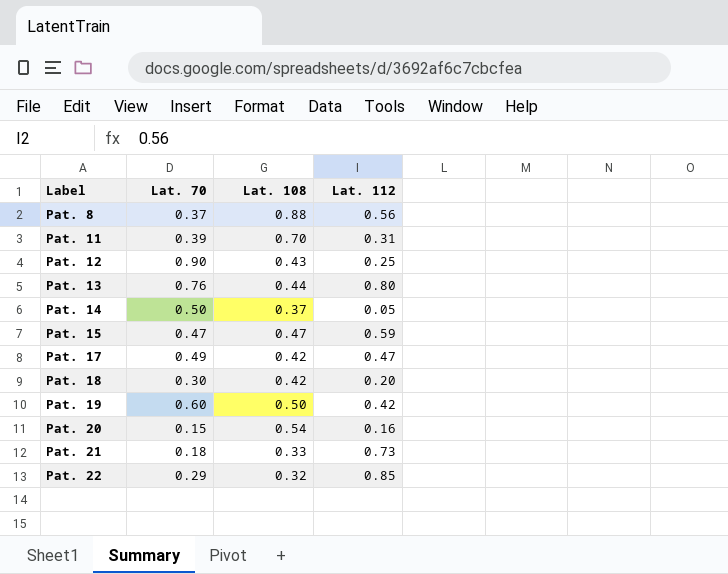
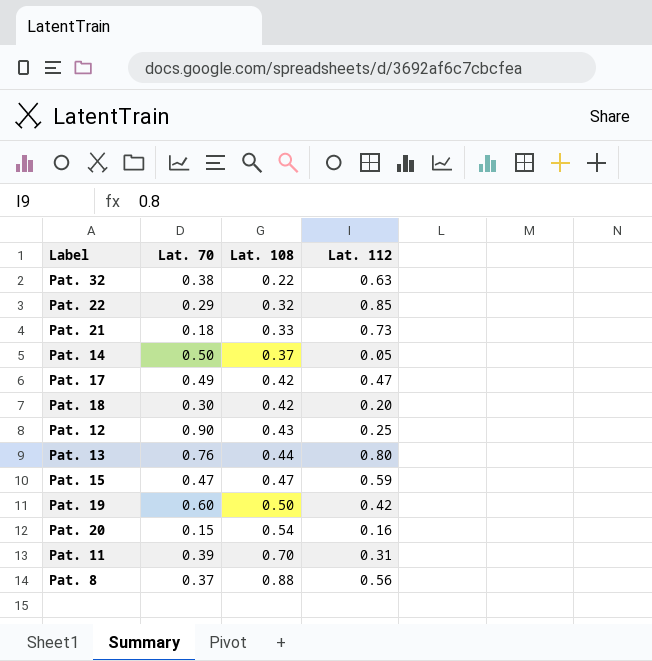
row order: Label ascending -> Lat. 108 ascending
row Pat. 32: none -> 0.38 | 0.22 | 0.63

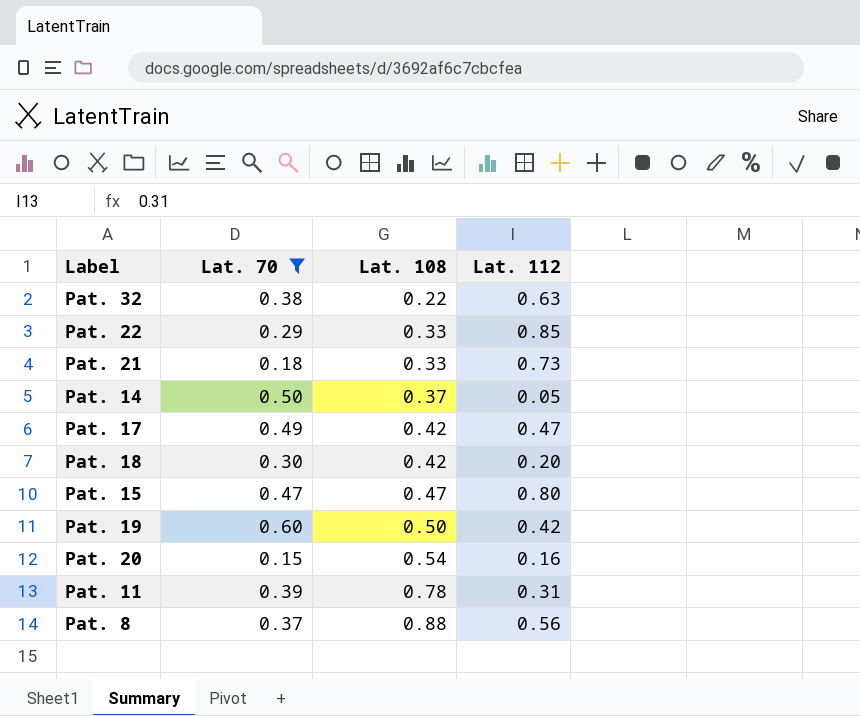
filter: none -> Lat. 70 <= 0.60
Pat. 22 | Lat. 108: 0.32 -> 0.33
Pat. 15 | Lat. 112: 0.59 -> 0.80
Pat. 11 | Lat. 108: 0.70 -> 0.78

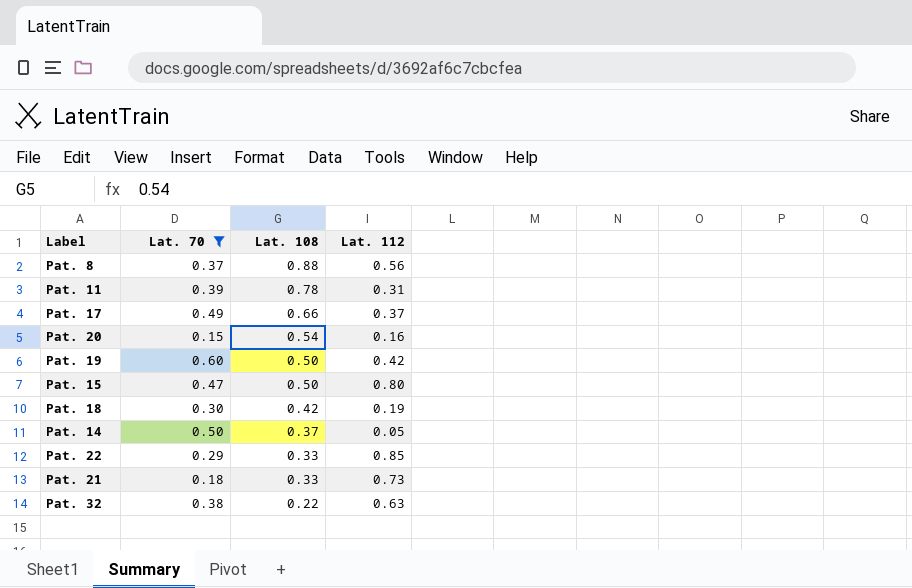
row order: Lat. 108 ascending -> Lat. 108 descending
Pat. 17 | Lat. 108: 0.42 -> 0.66
Pat. 17 | Lat. 112: 0.47 -> 0.37
Pat. 15 | Lat. 108: 0.47 -> 0.50
Pat. 18 | Lat. 112: 0.20 -> 0.19

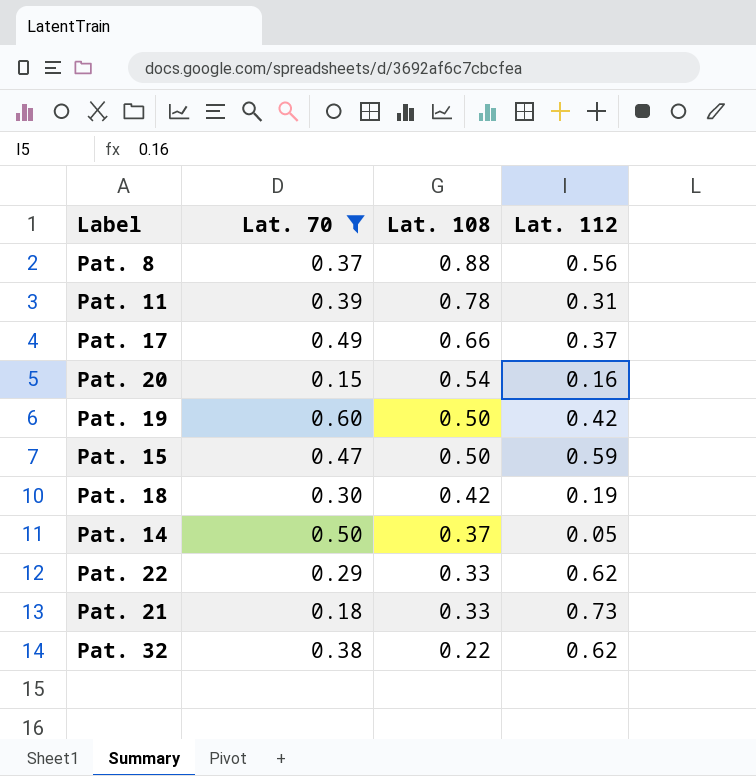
Pat. 15 | Lat. 112: 0.80 -> 0.59
Pat. 22 | Lat. 112: 0.85 -> 0.62
Pat. 32 | Lat. 112: 0.63 -> 0.62

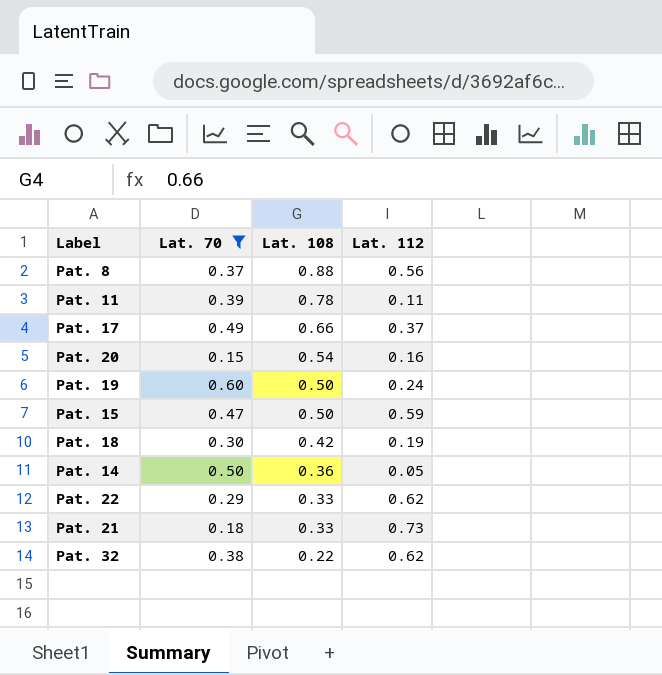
Pat. 11 | Lat. 112: 0.31 -> 0.11
Pat. 19 | Lat. 112: 0.42 -> 0.24
Pat. 14 | Lat. 108: 0.37 -> 0.36

